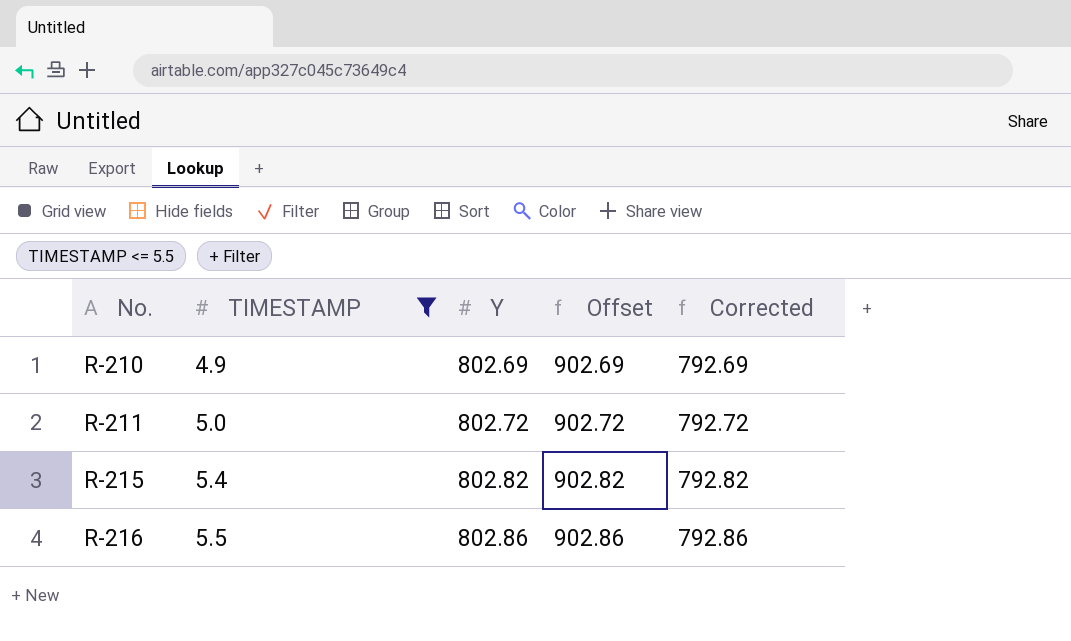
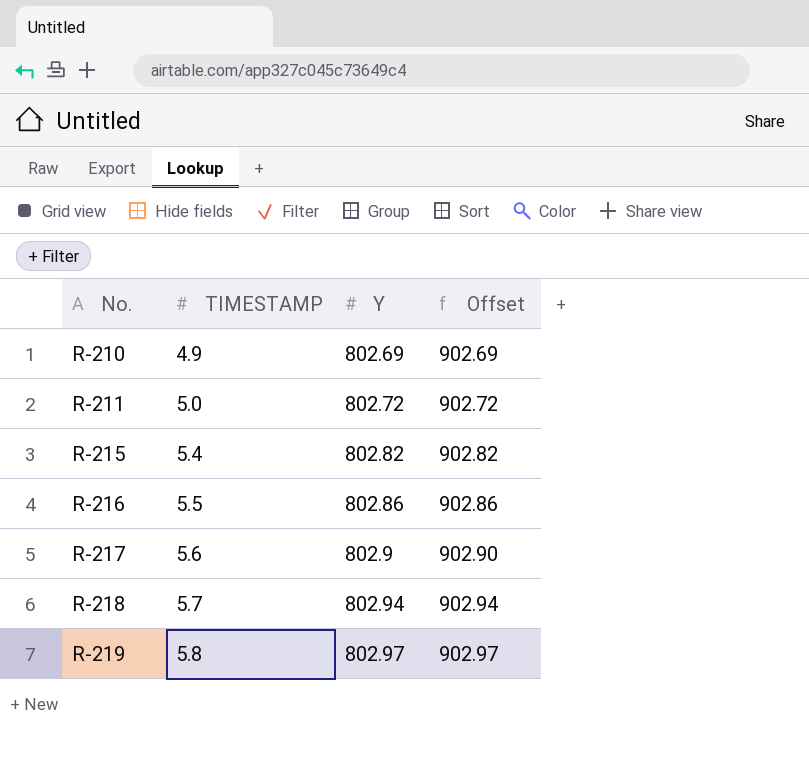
filter: TIMESTAMP <= 5.5 -> none
column Corrected | formula: [Y] - 10 -> none

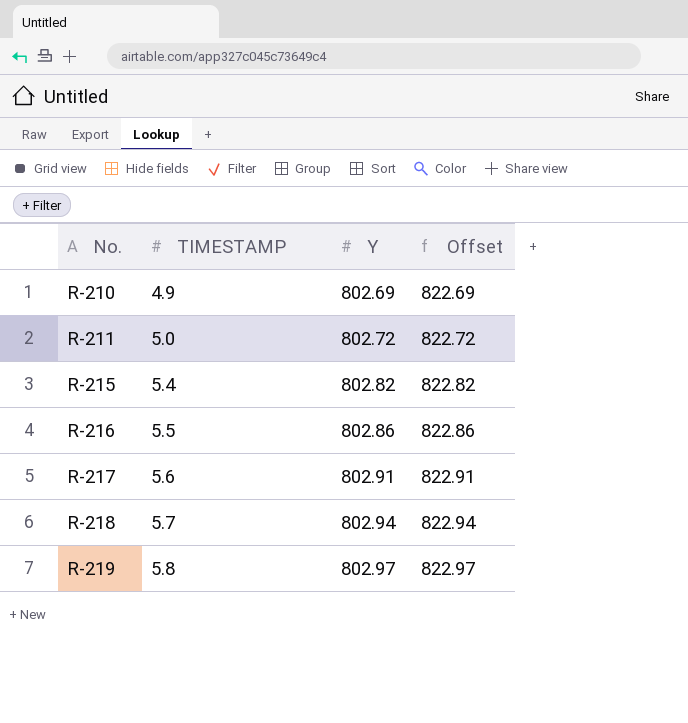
column Offset | formula: [Y] + 100 -> [Y] + 20
R-217 | Y: 802.9 -> 802.91

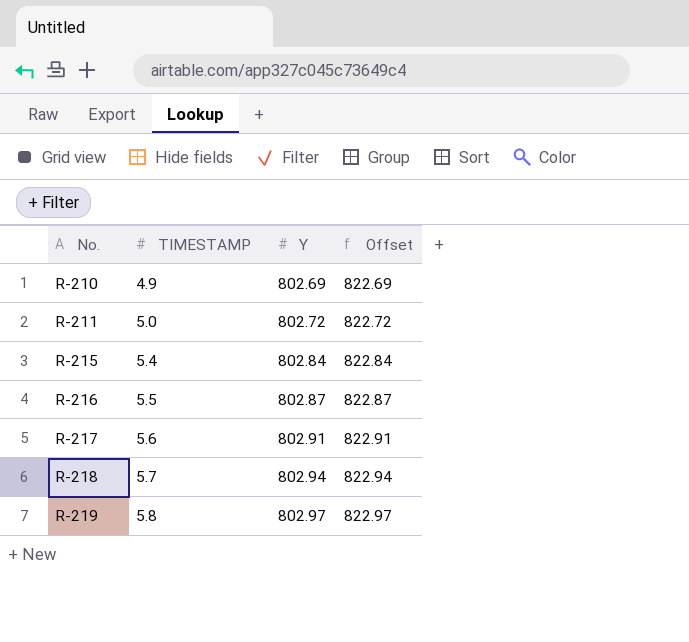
R-215 | Y: 802.82 -> 802.84
R-215 | Offset: 822.82 -> 822.84
R-216 | Y: 802.86 -> 802.87
R-216 | Offset: 822.86 -> 822.87

